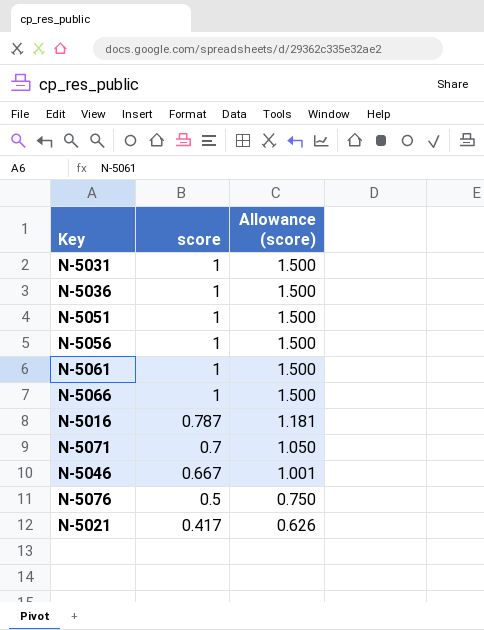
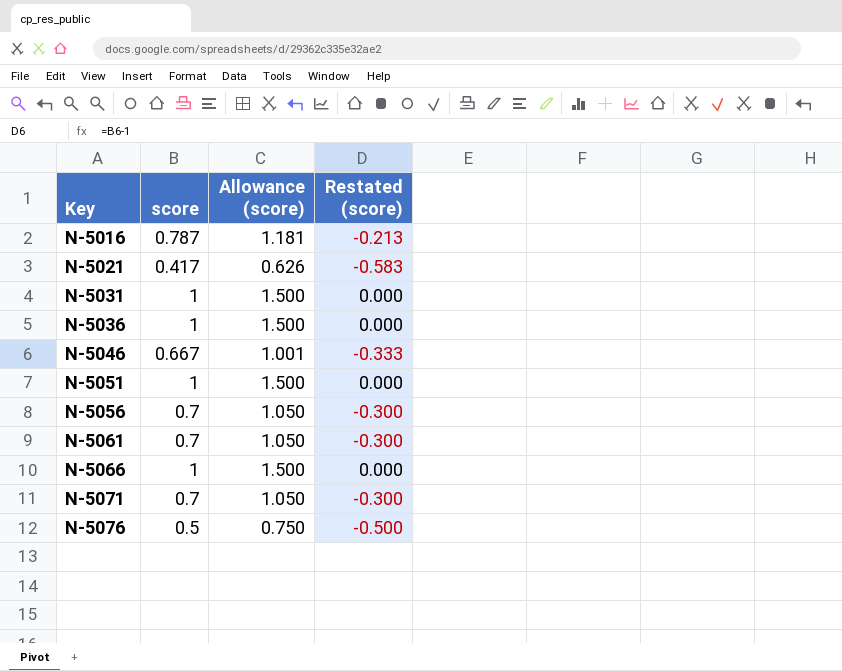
row order: score descending -> Key ascending
column Restated (score) | formula: none -> [score] - 1
N-5056 | score: 1 -> 0.7
N-5056 | Allowance (score): 1.500 -> 1.050
N-5061 | score: 1 -> 0.7
N-5061 | Allowance (score): 1.500 -> 1.050

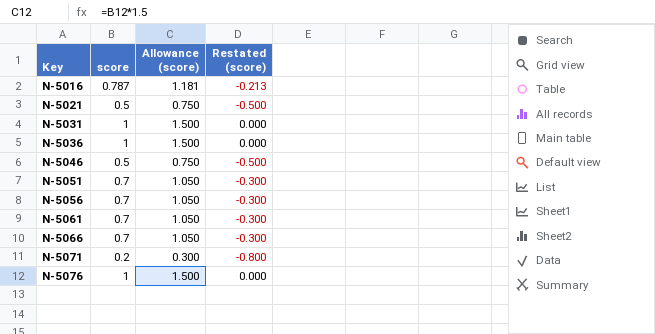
N-5021 | score: 0.417 -> 0.5
N-5021 | Allowance (score): 0.626 -> 0.750
N-5021 | Restated (score): -0.583 -> -0.500
N-5046 | score: 0.667 -> 0.5
N-5046 | Allowance (score): 1.001 -> 0.750
N-5046 | Restated (score): -0.333 -> -0.500
N-5051 | score: 1 -> 0.7
N-5051 | Allowance (score): 1.500 -> 1.050
N-5051 | Restated (score): 0.000 -> -0.300
N-5066 | score: 1 -> 0.7
N-5066 | Allowance (score): 1.500 -> 1.050
N-5066 | Restated (score): 0.000 -> -0.300
N-5071 | score: 0.7 -> 0.2
N-5071 | Allowance (score): 1.050 -> 0.300
N-5071 | Restated (score): -0.300 -> -0.800
N-5076 | score: 0.5 -> 1
N-5076 | Allowance (score): 0.750 -> 1.500
N-5076 | Restated (score): -0.500 -> 0.000

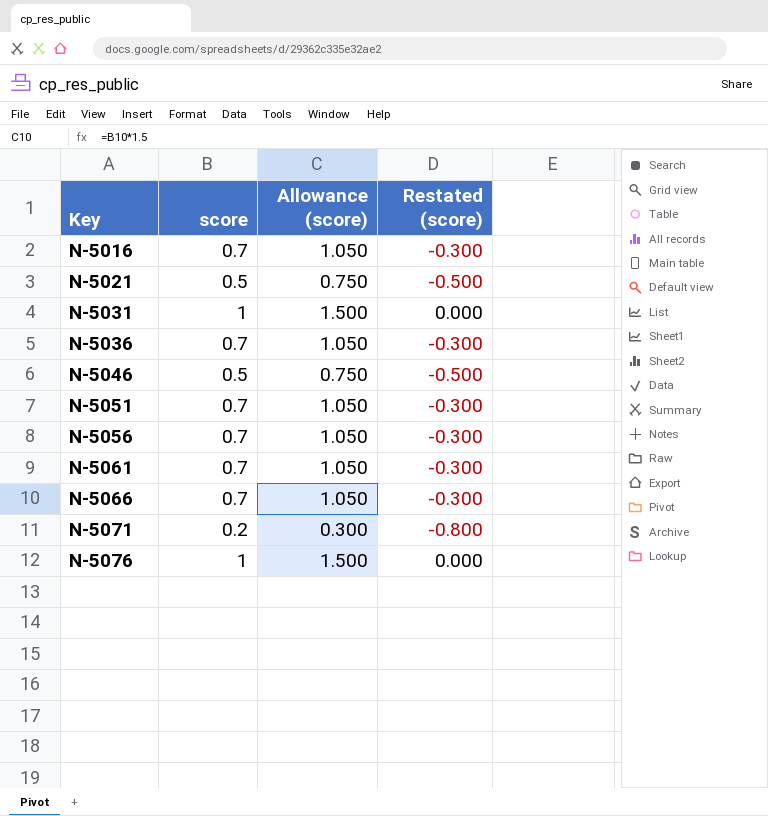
N-5016 | score: 0.787 -> 0.7
N-5016 | Allowance (score): 1.181 -> 1.050
N-5016 | Restated (score): -0.213 -> -0.300
N-5036 | score: 1 -> 0.7
N-5036 | Allowance (score): 1.500 -> 1.050
N-5036 | Restated (score): 0.000 -> -0.300

